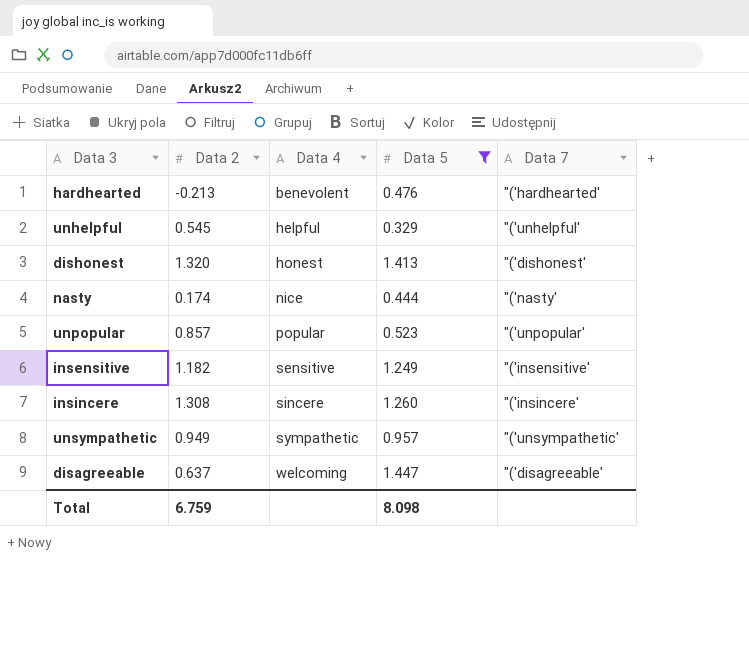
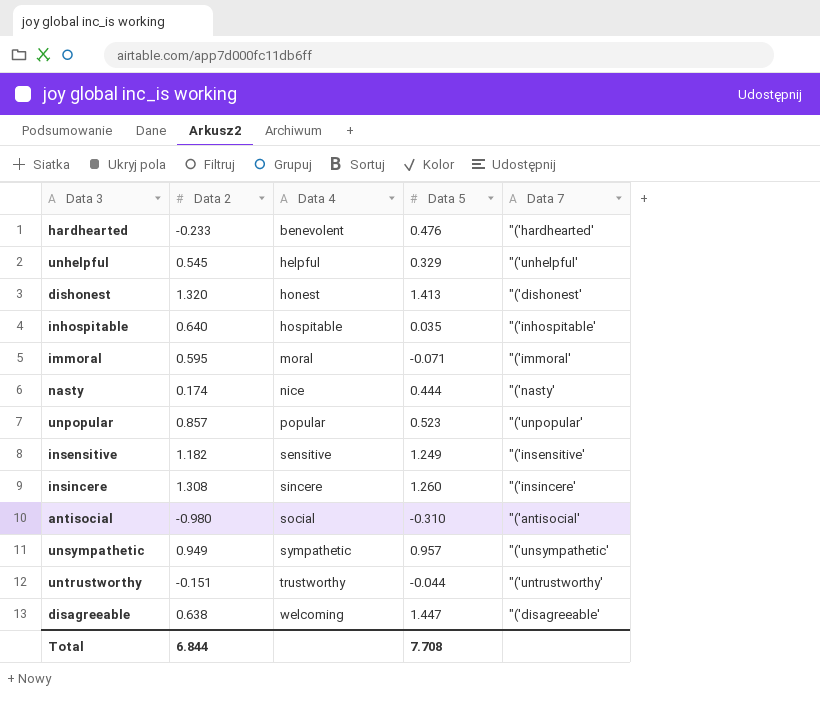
filter: Data 5 >= 0.329 -> none
hardhearted | Data 2: -0.213 -> -0.233
disagreeable | Data 2: 0.637 -> 0.638
Total | Data 2: 6.759 -> 6.844
Total | Data 5: 8.098 -> 7.708

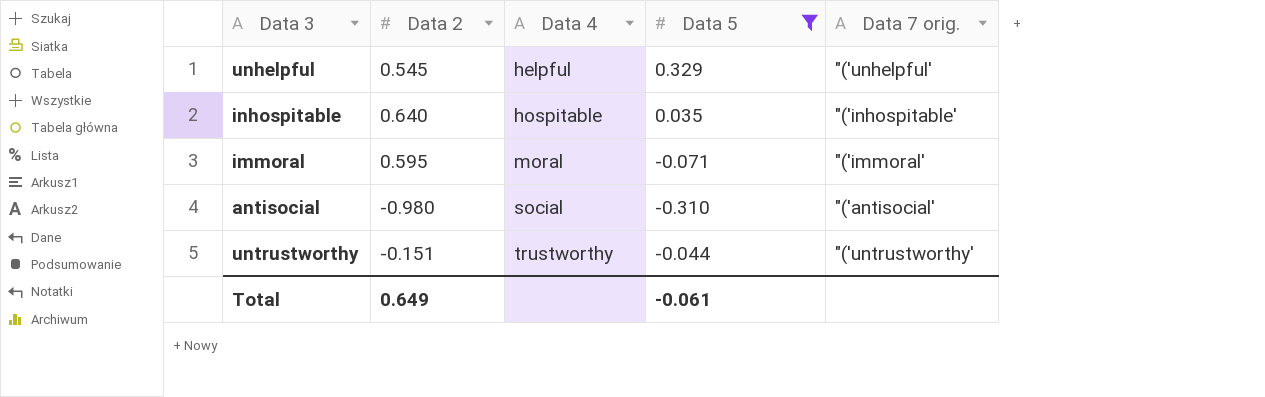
filter: none -> Data 5 <= 0.329
column name: Data 7 -> Data 7 orig.
Total | Data 2: 6.844 -> 0.649
Total | Data 5: 7.708 -> -0.061

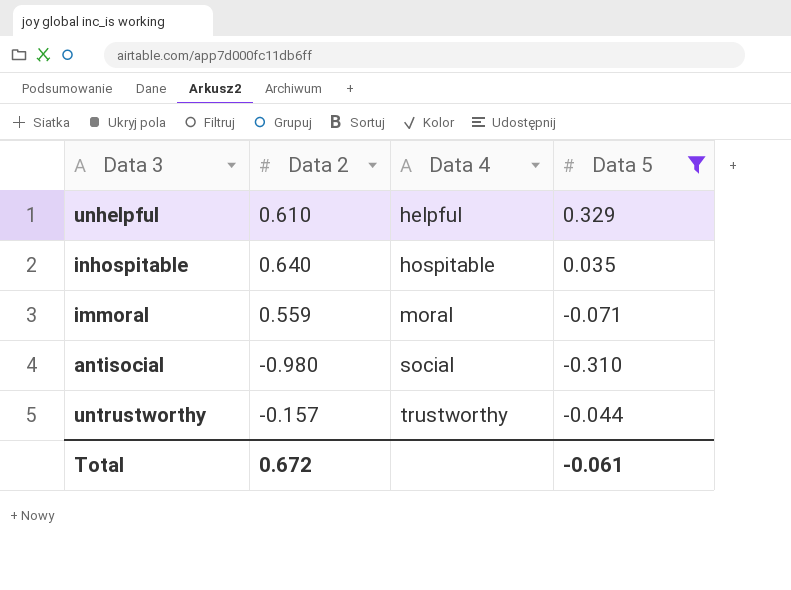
column Data 7 orig. | position: 5 -> none
unhelpful | Data 2: 0.545 -> 0.610
immoral | Data 2: 0.595 -> 0.559
untrustworthy | Data 2: -0.151 -> -0.157
Total | Data 2: 0.649 -> 0.672

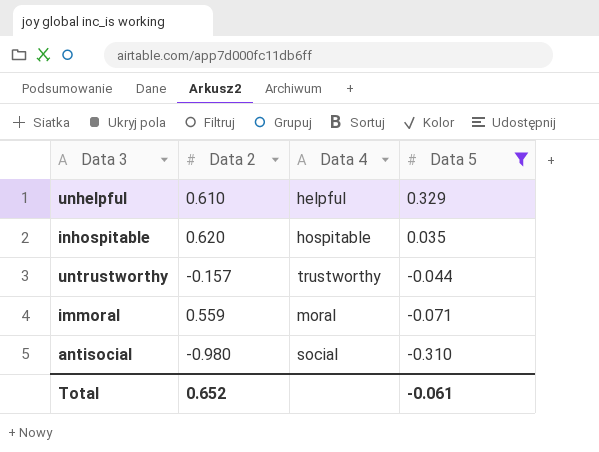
row order: Data 4 ascending -> Data 5 descending
inhospitable | Data 2: 0.640 -> 0.620
Total | Data 2: 0.672 -> 0.652

